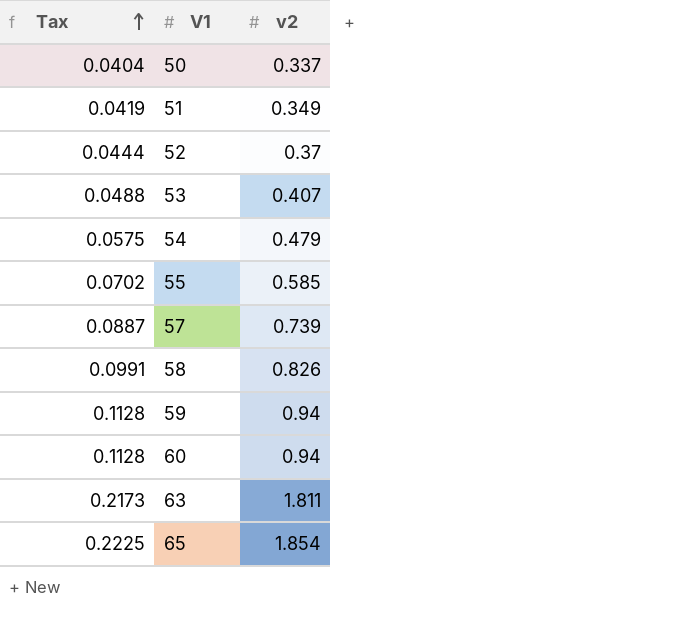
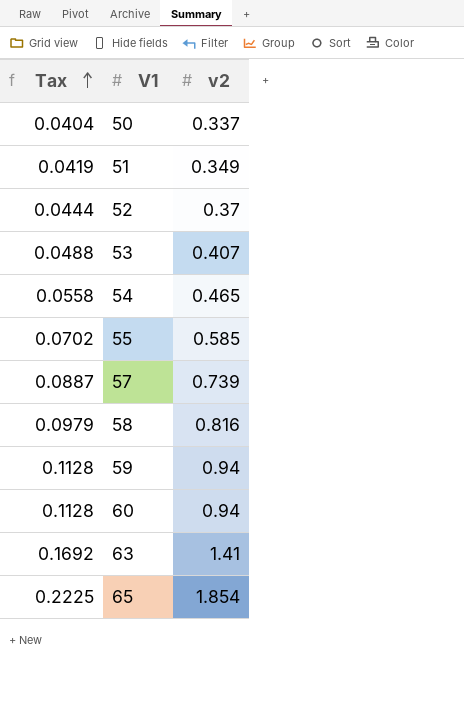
54 | Tax: 0.0575 -> 0.0558
54 | v2: 0.479 -> 0.465
58 | Tax: 0.0991 -> 0.0979
58 | v2: 0.826 -> 0.816
63 | Tax: 0.2173 -> 0.1692
63 | v2: 1.811 -> 1.41

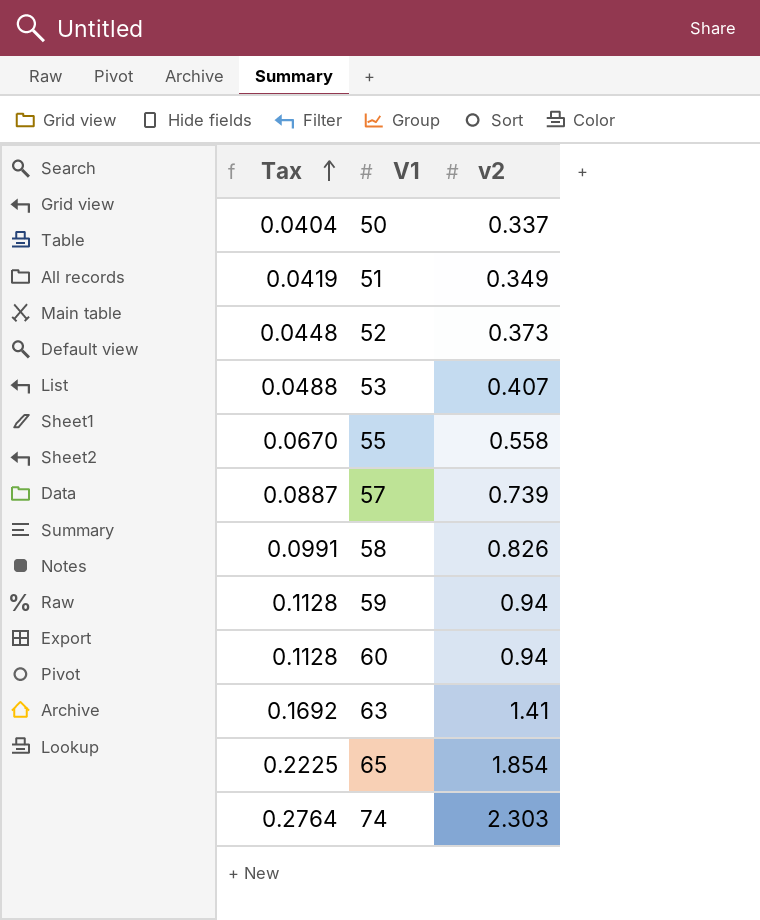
row 54: 0.0558 | 0.465 -> none
52 | Tax: 0.0444 -> 0.0448
52 | v2: 0.37 -> 0.373
55 | Tax: 0.0702 -> 0.0670
55 | v2: 0.585 -> 0.558
58 | Tax: 0.0979 -> 0.0991
58 | v2: 0.816 -> 0.826
row 74: none -> 0.2764 | 2.303

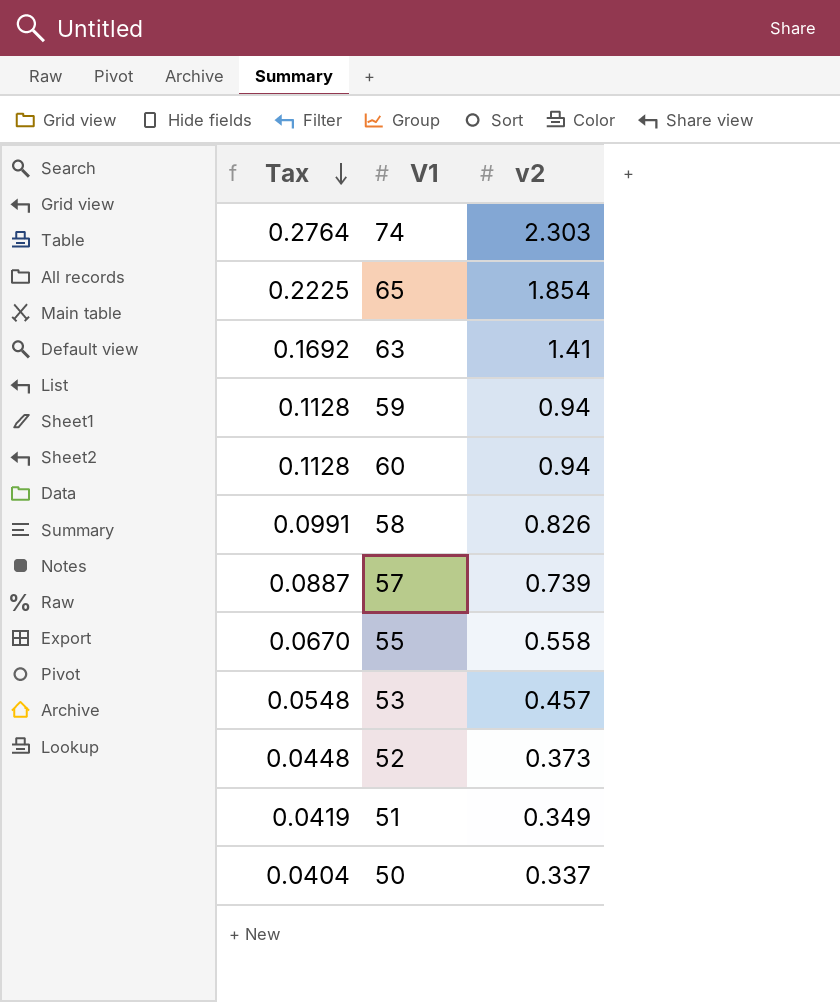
row order: Tax ascending -> Tax descending
53 | Tax: 0.0488 -> 0.0548
53 | v2: 0.407 -> 0.457

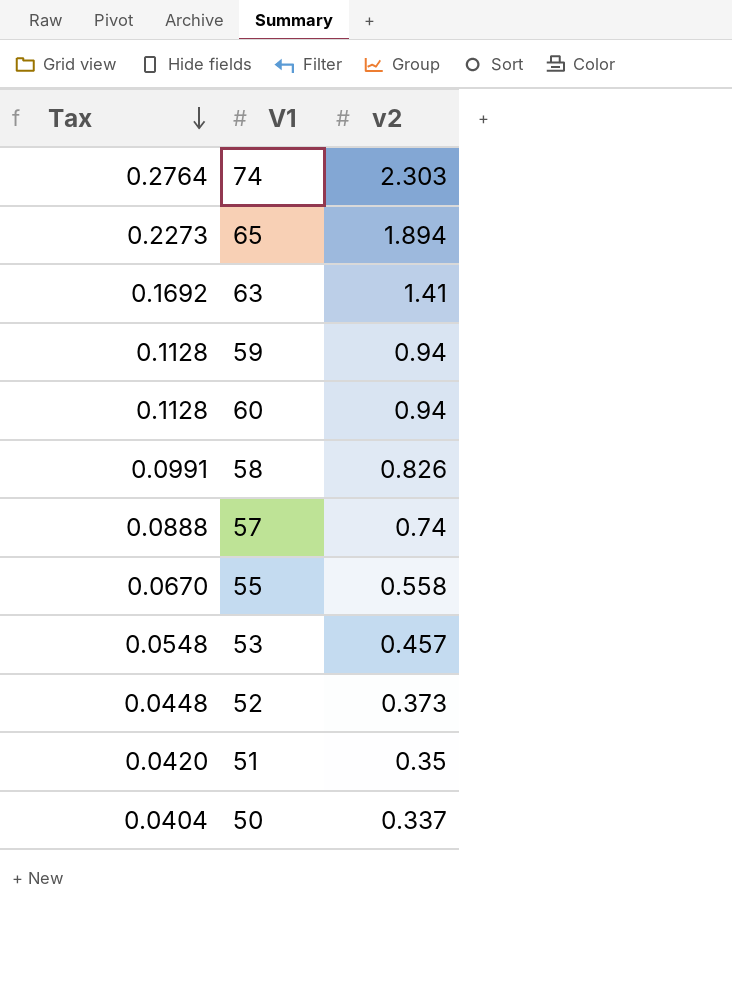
65 | Tax: 0.2225 -> 0.2273
65 | v2: 1.854 -> 1.894
57 | Tax: 0.0887 -> 0.0888
57 | v2: 0.739 -> 0.74
51 | Tax: 0.0419 -> 0.0420
51 | v2: 0.349 -> 0.35

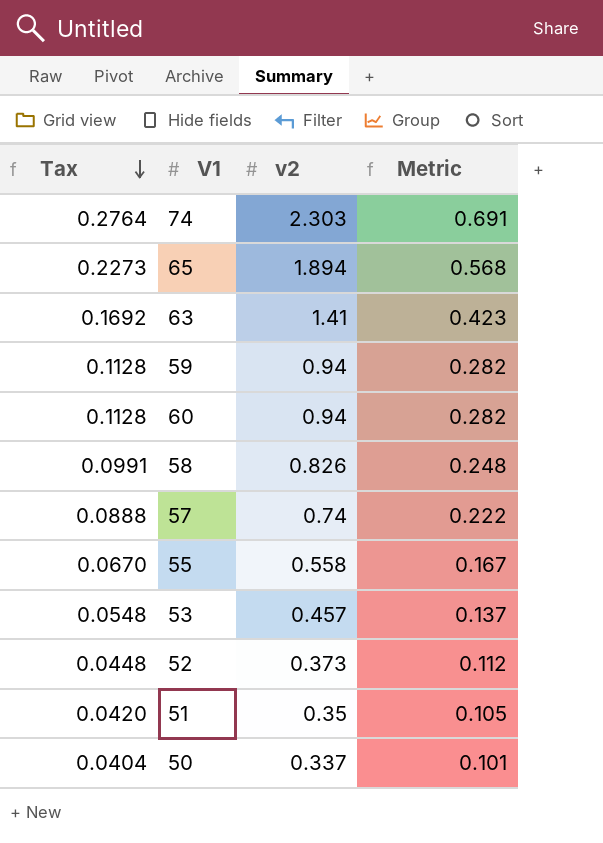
column Metric | formula: none -> [v2] * 0.3

